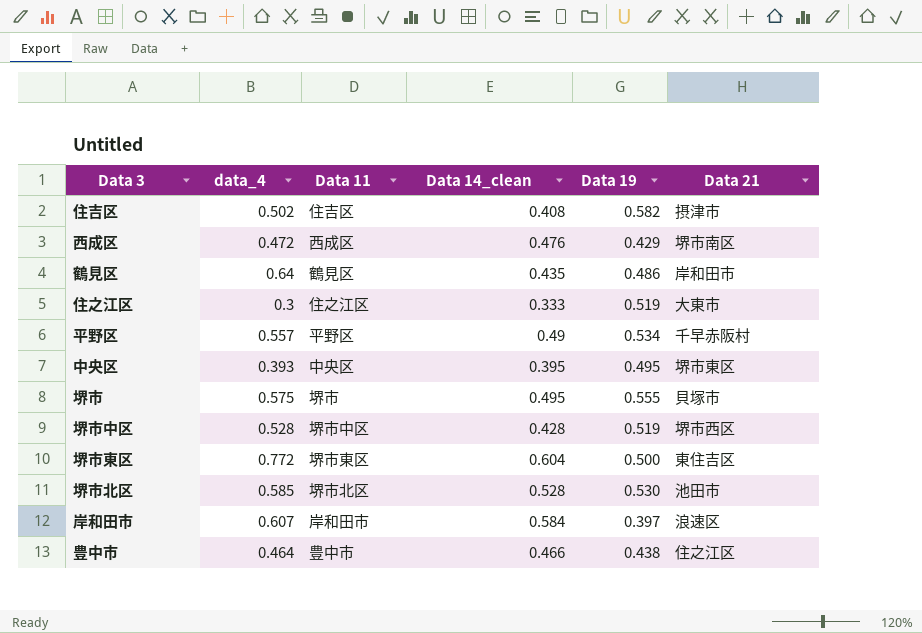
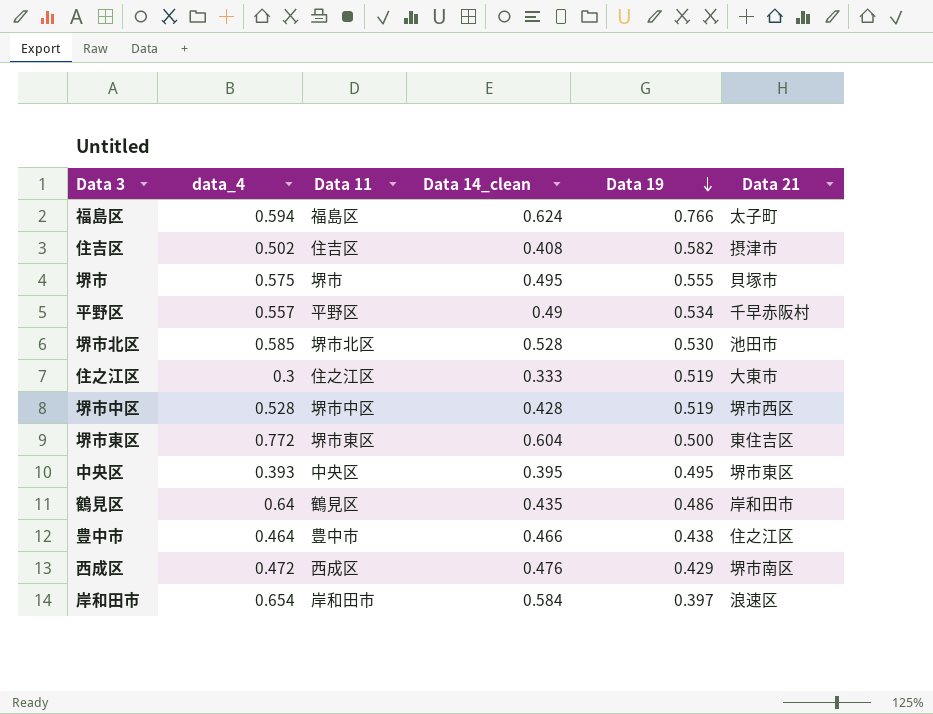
row order: none -> Data 19 descending
row 福島区: none -> 0.594 | 福島区 | 0.624 | 0.766 | 太子町
岸和田市 | data_4: 0.607 -> 0.654

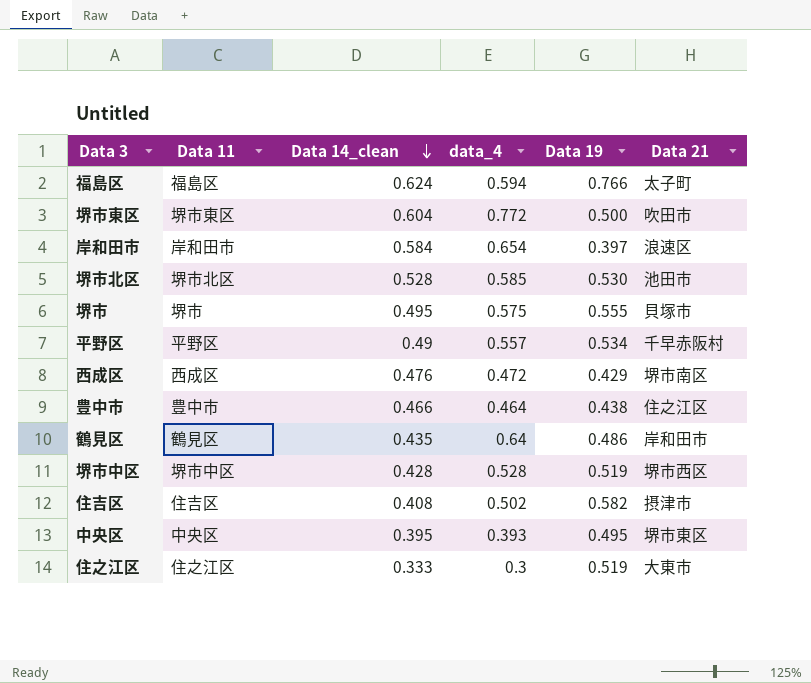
row order: Data 19 descending -> Data 14_clean descending
column data_4 | position: 2 -> 4
堺市東区 | Data 21: 東住吉区 -> 吹田市

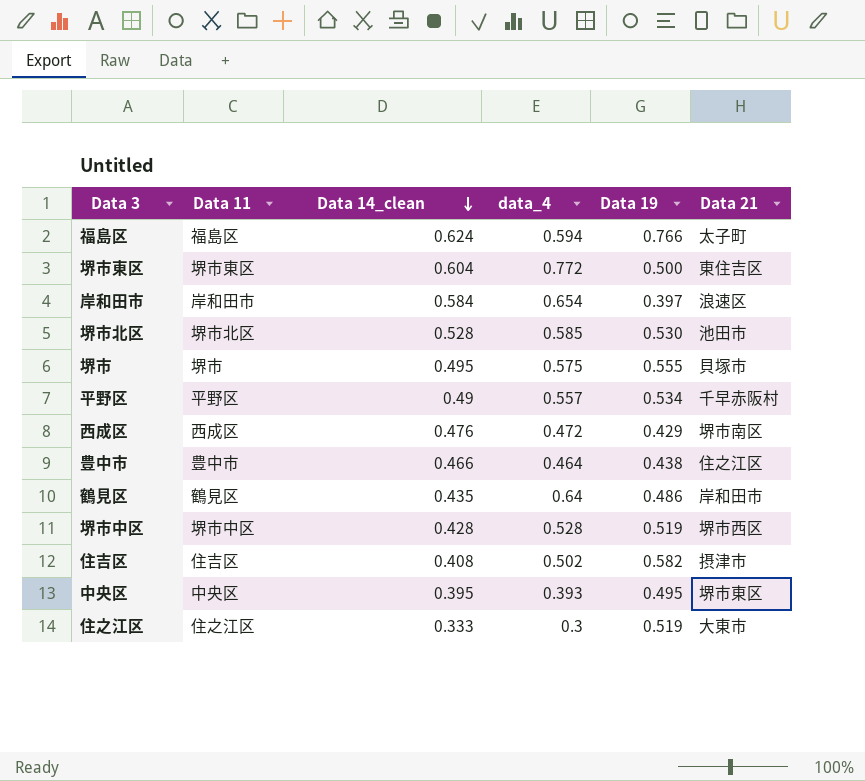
堺市東区 | Data 21: 吹田市 -> 東住吉区

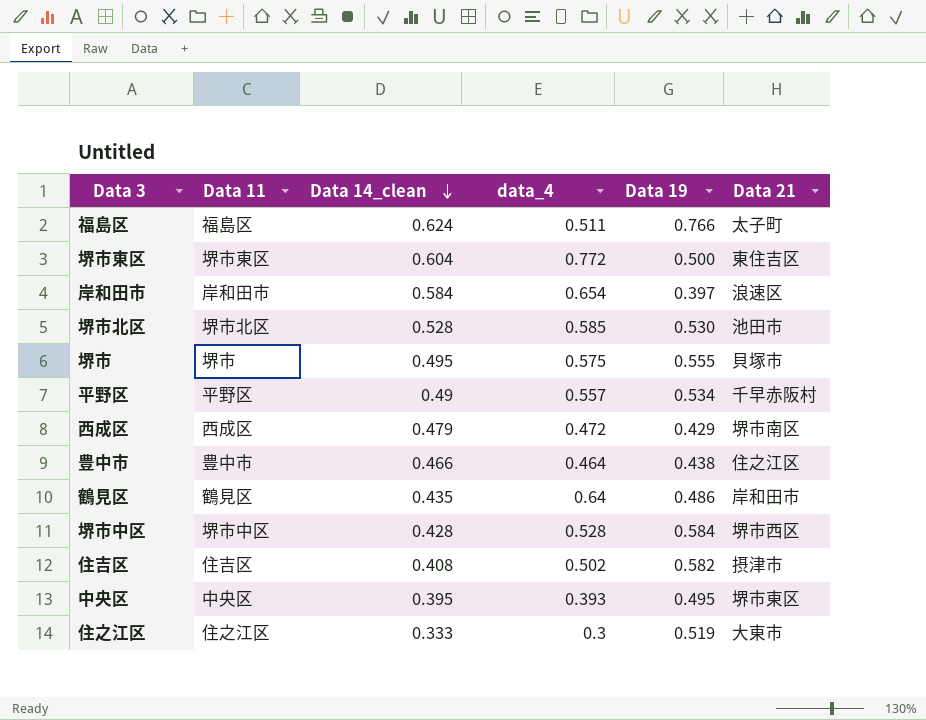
福島区 | data_4: 0.594 -> 0.511
西成区 | Data 14_clean: 0.476 -> 0.479
堺市中区 | Data 19: 0.519 -> 0.584

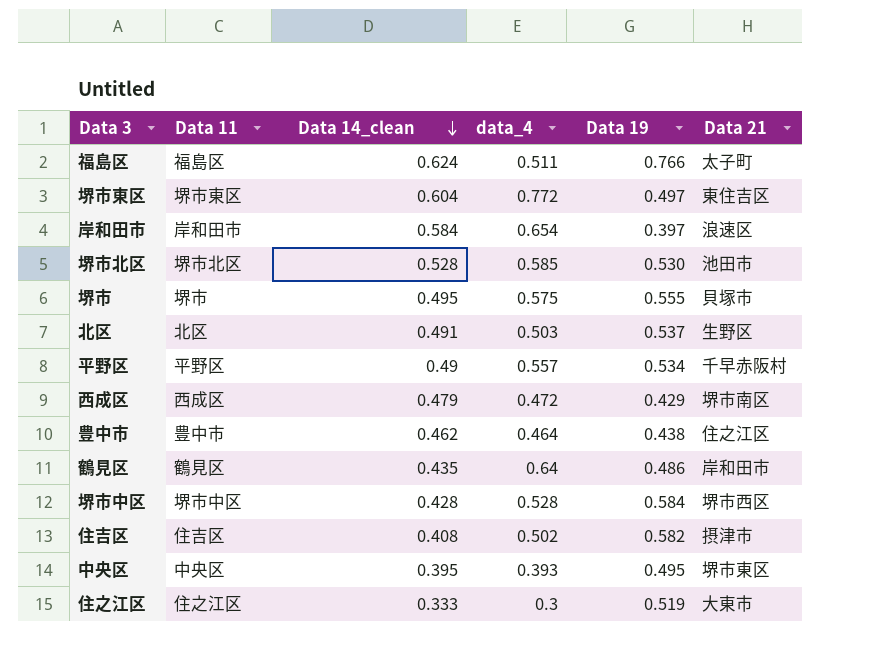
堺市東区 | Data 19: 0.500 -> 0.497
row 北区: none -> 北区 | 0.491 | 0.503 | 0.537 | 生野区
豊中市 | Data 14_clean: 0.466 -> 0.462

